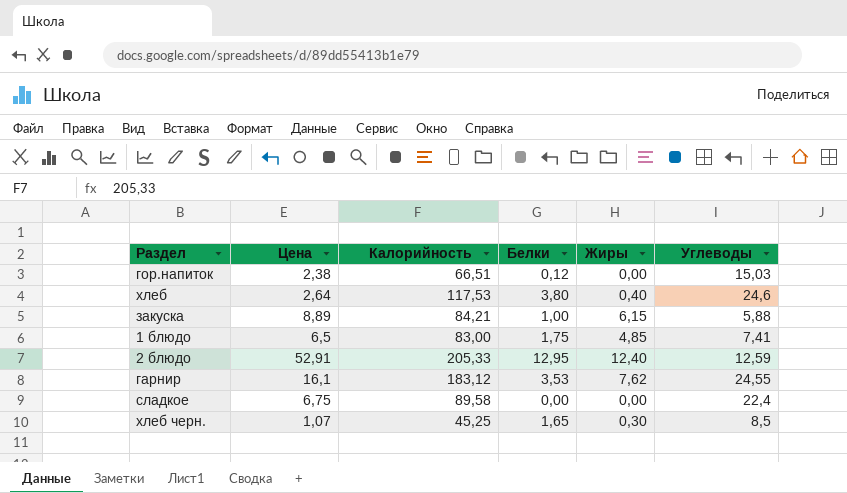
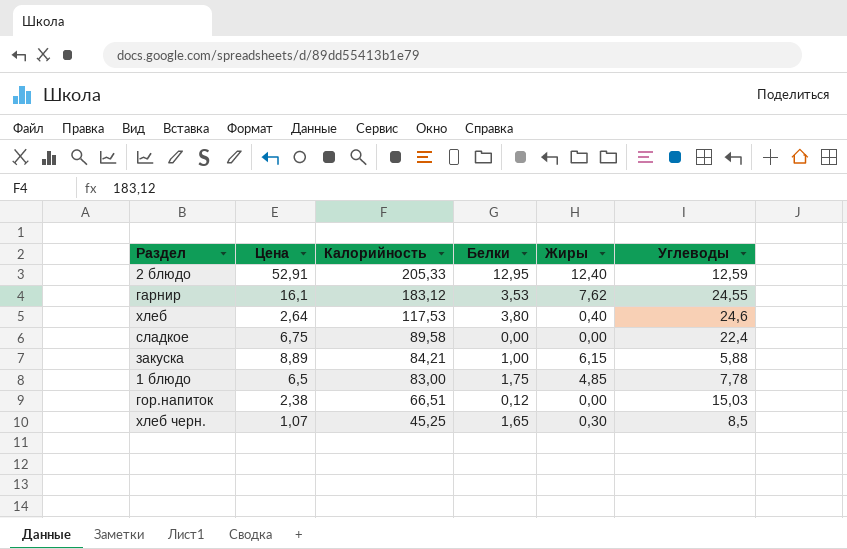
row order: none -> Калорийность descending
1 блюдо | Углеводы: 7,41 -> 7,78

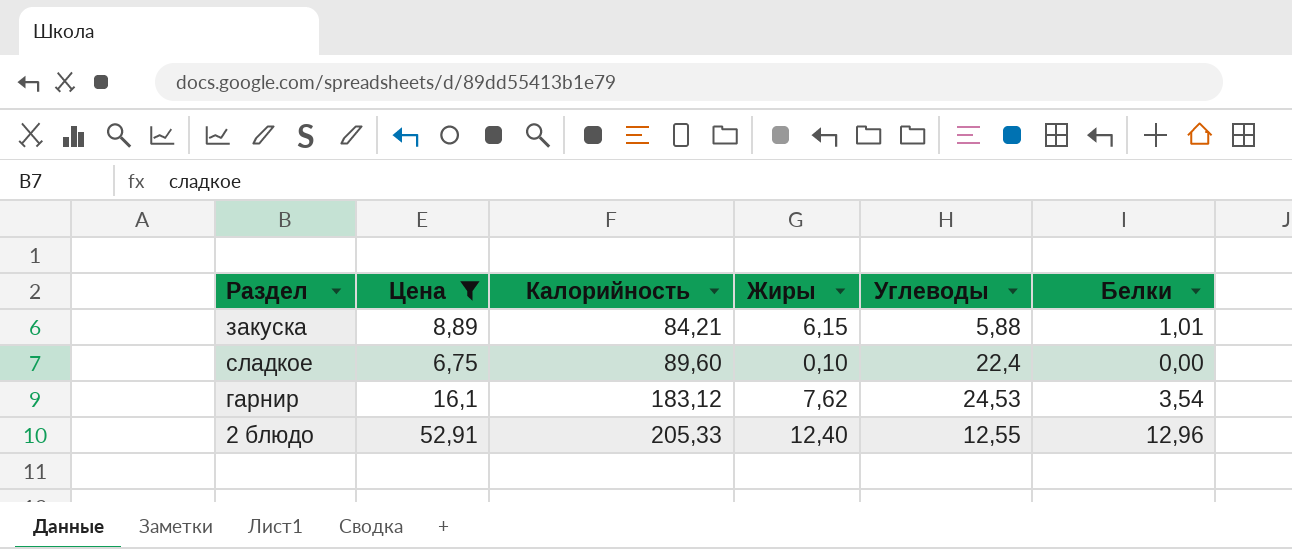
filter: none -> Цена >= 6,75
row order: Калорийность descending -> Калорийность ascending
column Белки | position: 4 -> 6
закуска | Белки: 1,00 -> 1,01
сладкое | Калорийность: 89,58 -> 89,60
сладкое | Жиры: 0,00 -> 0,10
гарнир | Углеводы: 24,55 -> 24,53
гарнир | Белки: 3,53 -> 3,54
2 блюдо | Углеводы: 12,59 -> 12,55
2 блюдо | Белки: 12,95 -> 12,96

